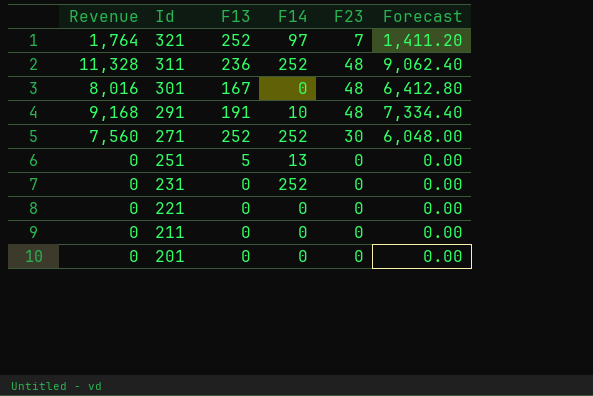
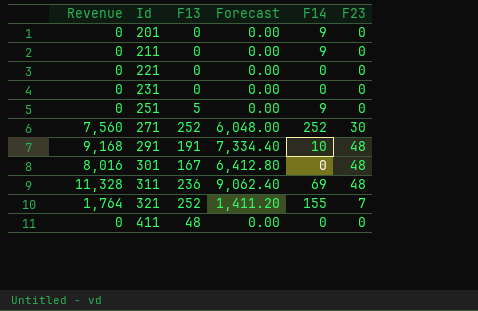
row order: Id descending -> Id ascending
column Forecast | position: 6 -> 4
201 | F14: 0 -> 9
211 | F14: 0 -> 9
231 | F14: 252 -> 0
251 | F14: 13 -> 9
311 | F14: 252 -> 69
321 | F14: 97 -> 155
row 411: none -> 0 | 48 | 0.00 | 0 | 0

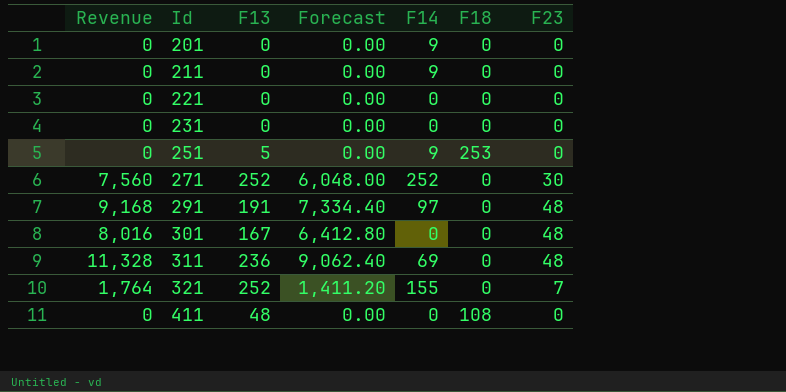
column F18 | position: none -> 6
291 | F14: 10 -> 97

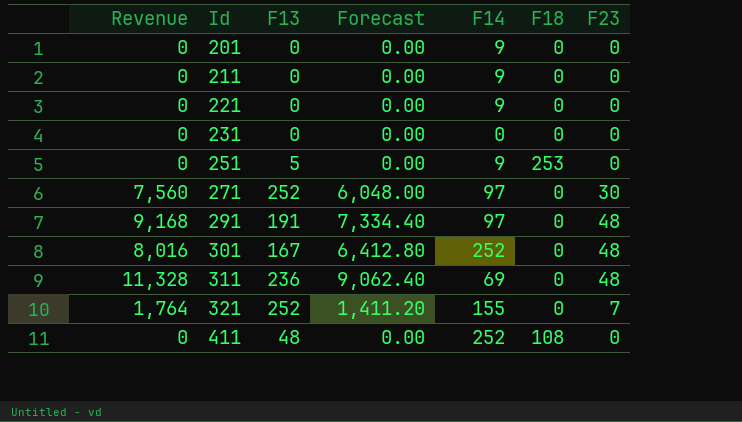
221 | F14: 0 -> 9
271 | F14: 252 -> 97
301 | F14: 0 -> 252
411 | F14: 0 -> 252

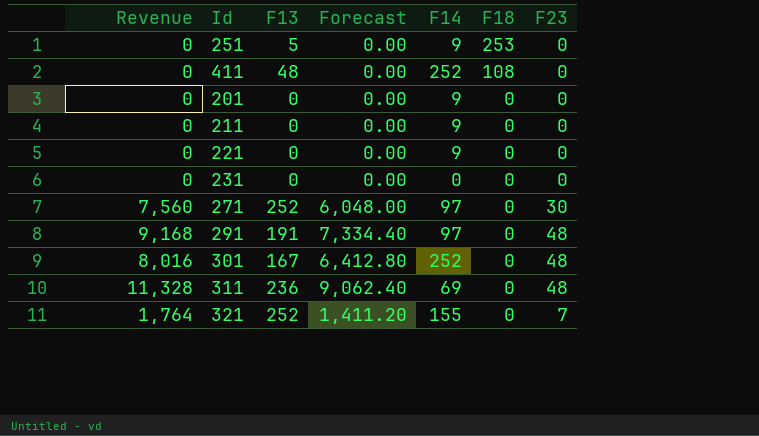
row order: Id ascending -> F18 descending

